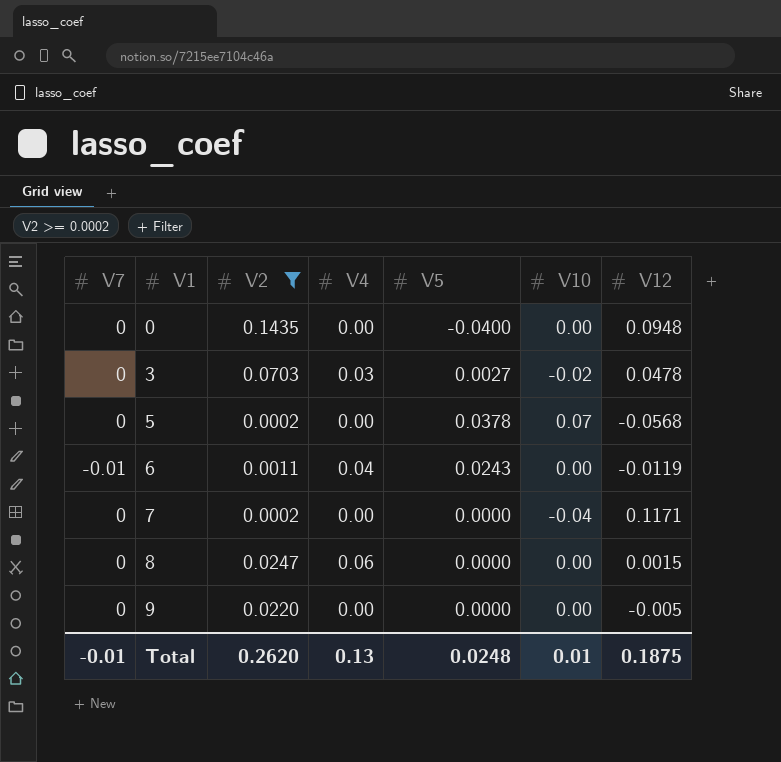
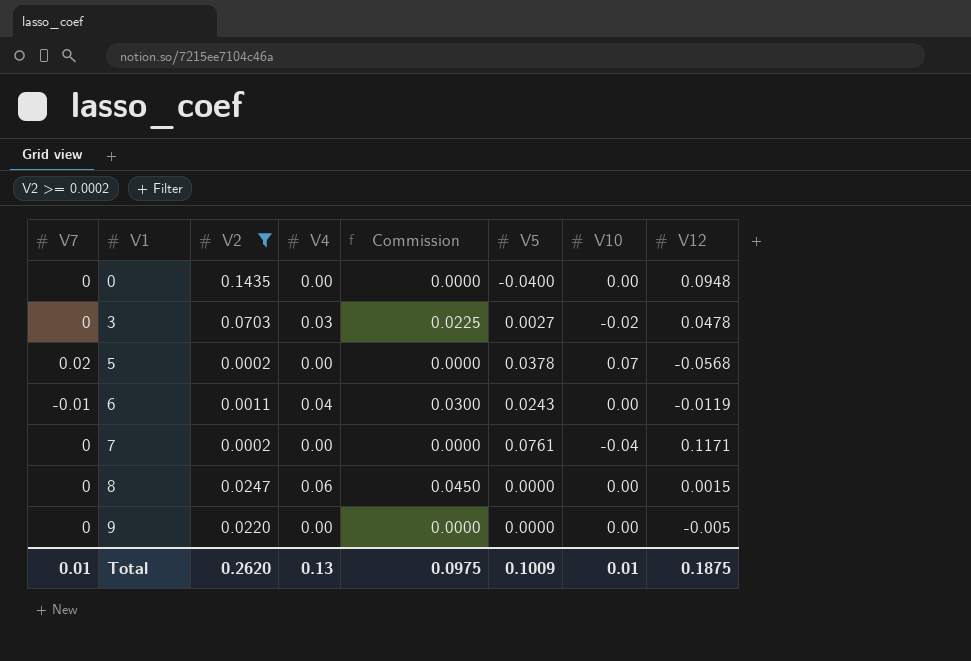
column Commission | formula: none -> [V4] * 0.75
5 | V7: 0 -> 0.02
7 | V5: 0.0000 -> 0.0761
Total | V7: -0.01 -> 0.01
Total | V5: 0.0248 -> 0.1009

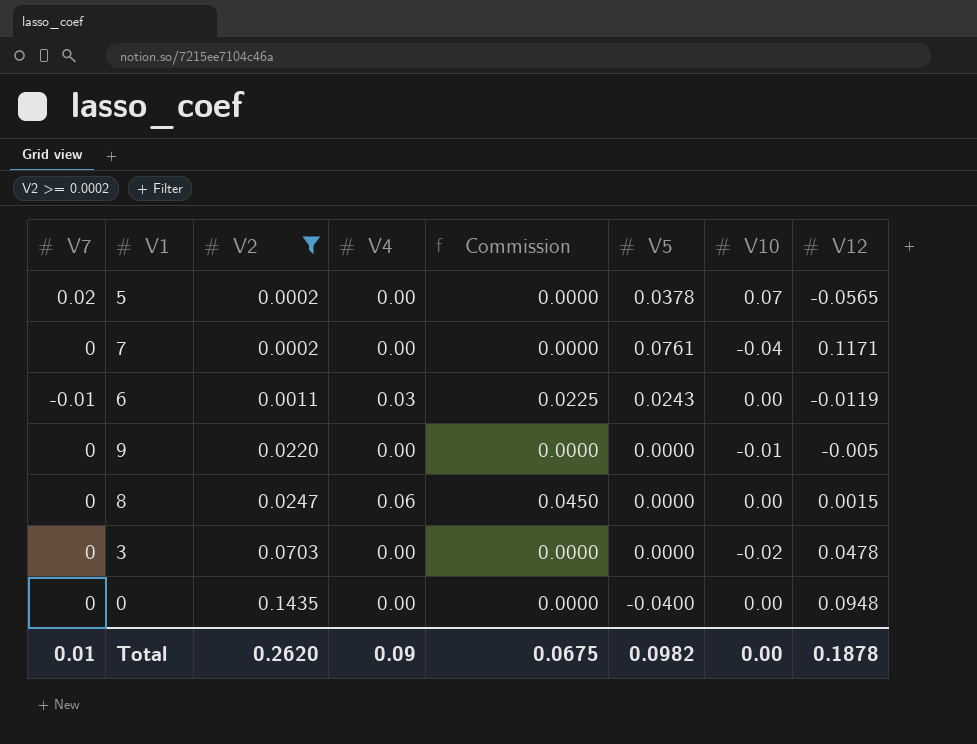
row order: V1 ascending -> V2 ascending
5 | V12: -0.0568 -> -0.0565
6 | V4: 0.04 -> 0.03
6 | Commission: 0.0300 -> 0.0225
9 | V10: 0.00 -> -0.01
3 | V4: 0.03 -> 0.00
3 | Commission: 0.0225 -> 0.0000
3 | V5: 0.0027 -> 0.0000
Total | V4: 0.13 -> 0.09
Total | Commission: 0.0975 -> 0.0675
Total | V5: 0.1009 -> 0.0982
Total | V10: 0.01 -> 0.00
Total | V12: 0.1875 -> 0.1878

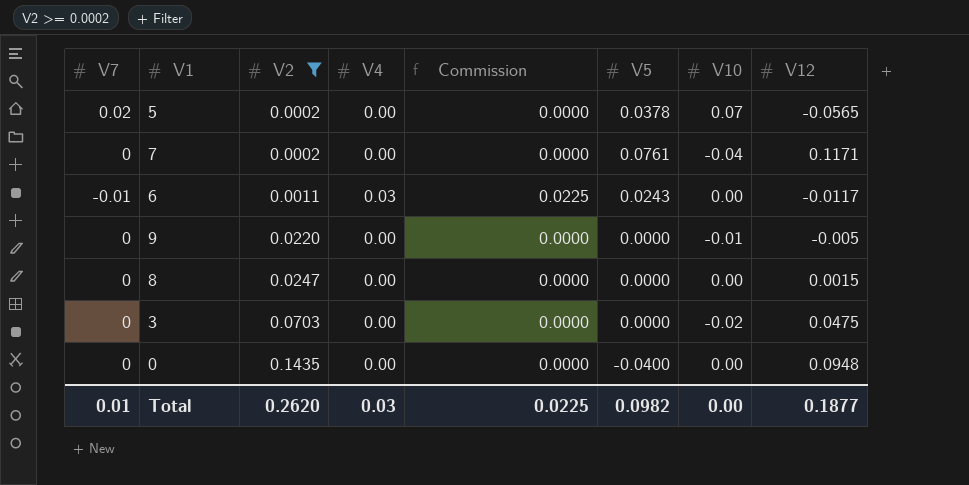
6 | V12: -0.0119 -> -0.0117
8 | V4: 0.06 -> 0.00
8 | Commission: 0.0450 -> 0.0000
3 | V12: 0.0478 -> 0.0475
Total | V4: 0.09 -> 0.03
Total | Commission: 0.0675 -> 0.0225
Total | V12: 0.1878 -> 0.1877

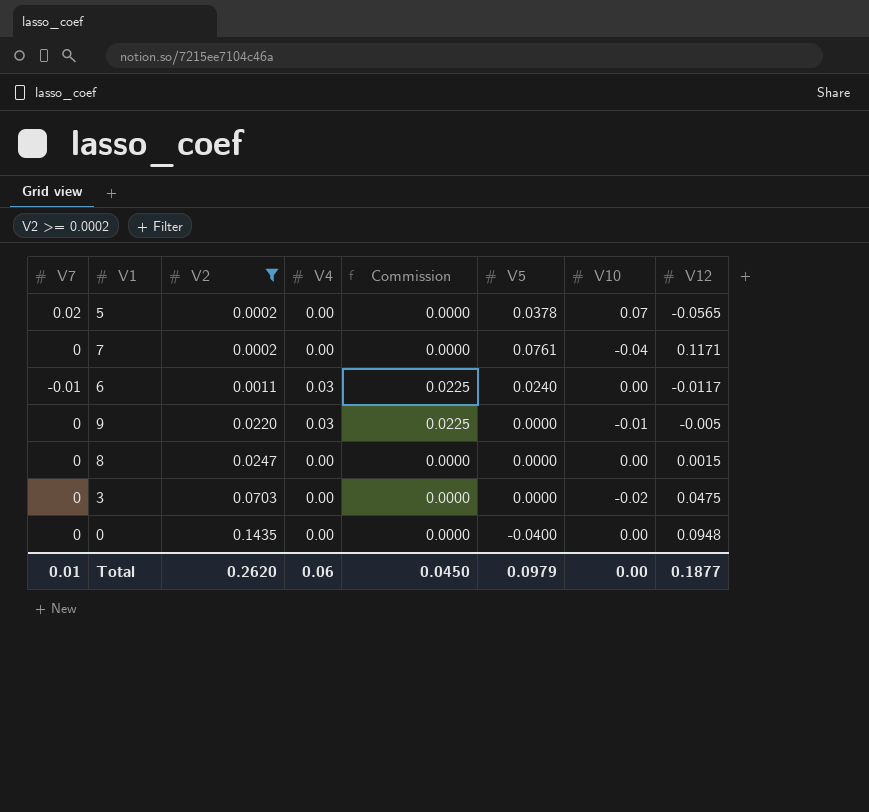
6 | V5: 0.0243 -> 0.0240
9 | V4: 0.00 -> 0.03
9 | Commission: 0.0000 -> 0.0225
Total | V4: 0.03 -> 0.06
Total | Commission: 0.0225 -> 0.0450
Total | V5: 0.0982 -> 0.0979

